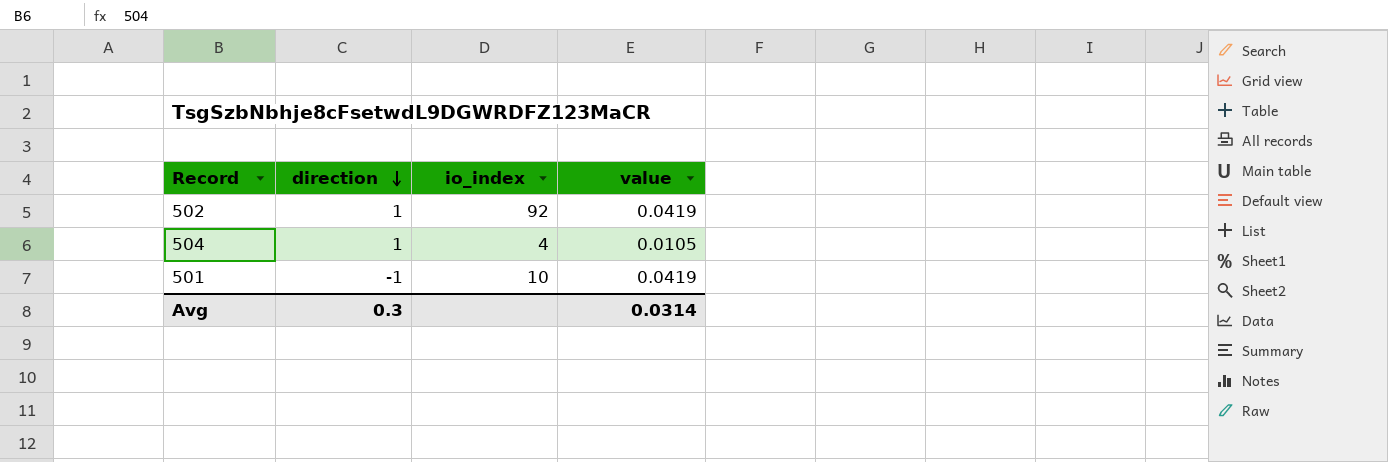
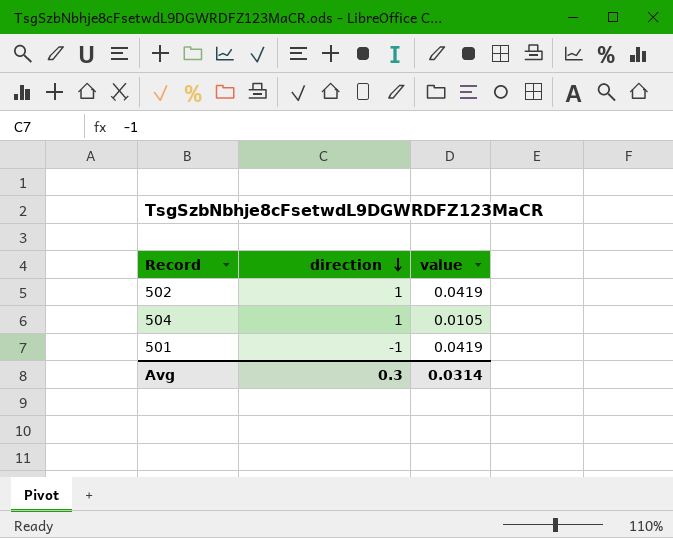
column io_index | position: 3 -> none

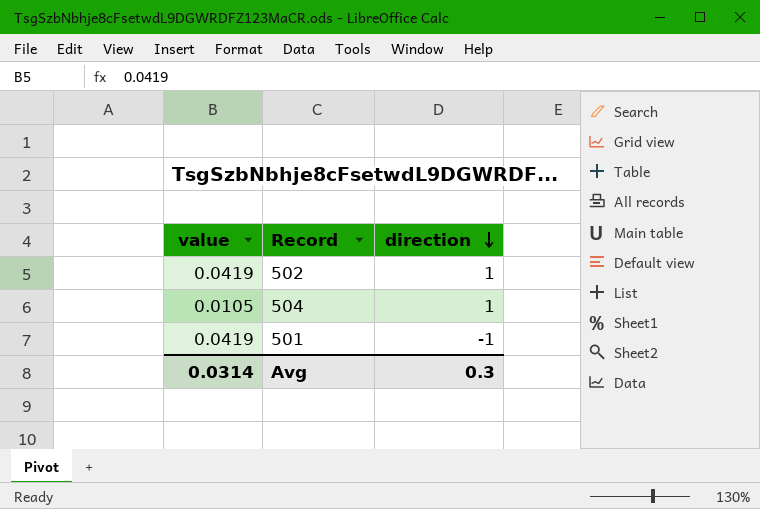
column value | position: 3 -> 1

